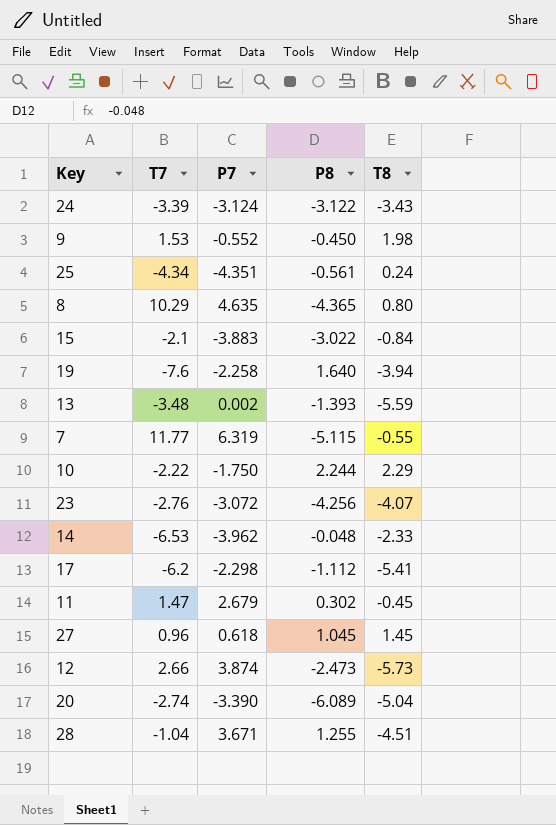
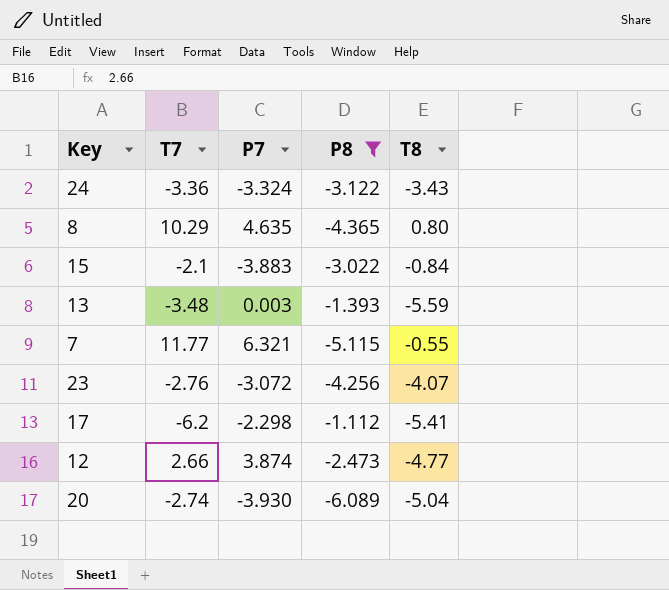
filter: none -> P8 <= -1.112
24 | T7: -3.39 -> -3.36
24 | P7: -3.124 -> -3.324
13 | P7: 0.002 -> 0.003
7 | P7: 6.319 -> 6.321
12 | T8: -5.73 -> -4.77
20 | P7: -3.390 -> -3.930

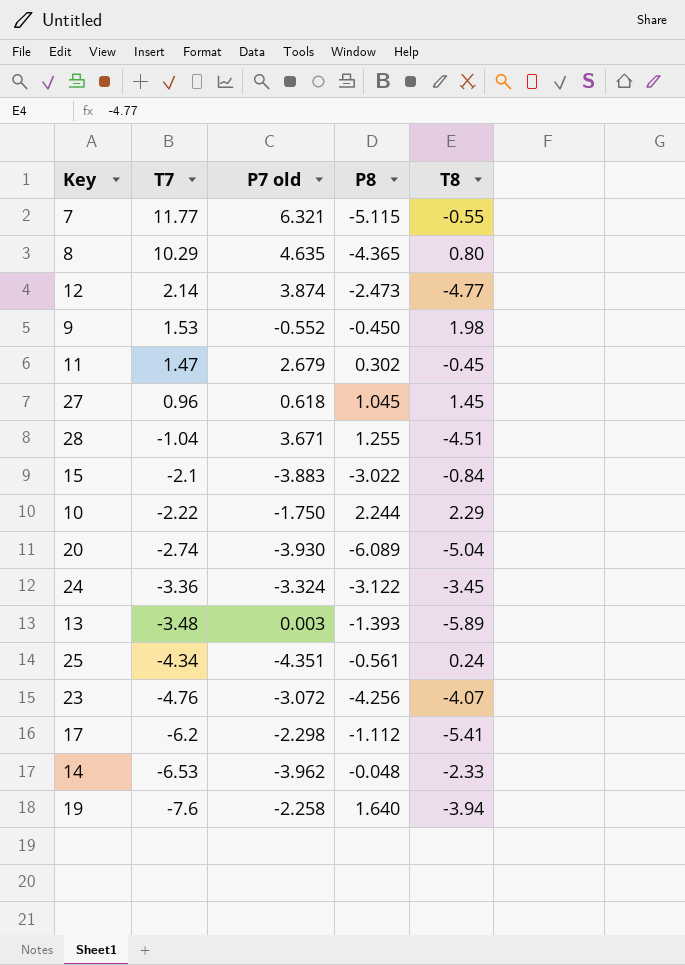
filter: P8 <= -1.112 -> none
row order: none -> T7 descending
column name: P7 -> P7 old
12 | T7: 2.66 -> 2.14
24 | T8: -3.43 -> -3.45
13 | T8: -5.59 -> -5.89
23 | T7: -2.76 -> -4.76

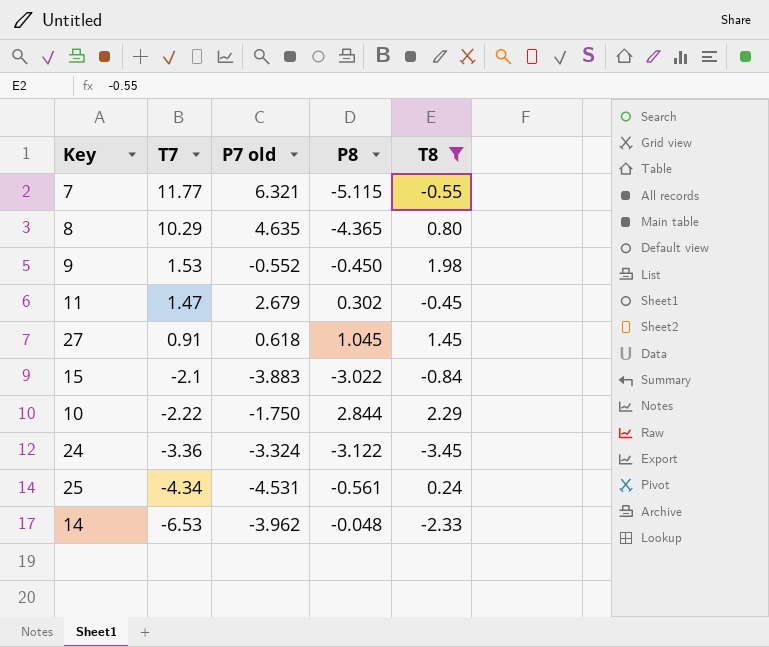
filter: none -> T8 >= -3.45
27 | T7: 0.96 -> 0.91
10 | P8: 2.244 -> 2.844
25 | P7 old: -4.351 -> -4.531

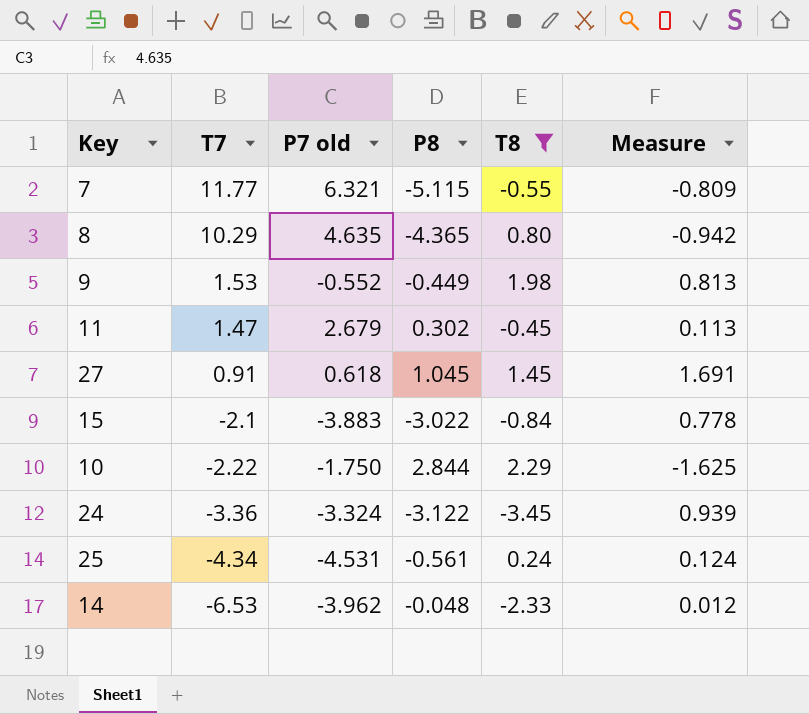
column Measure | formula: none -> [P8] / [P7 old]
9 | P8: -0.450 -> -0.449

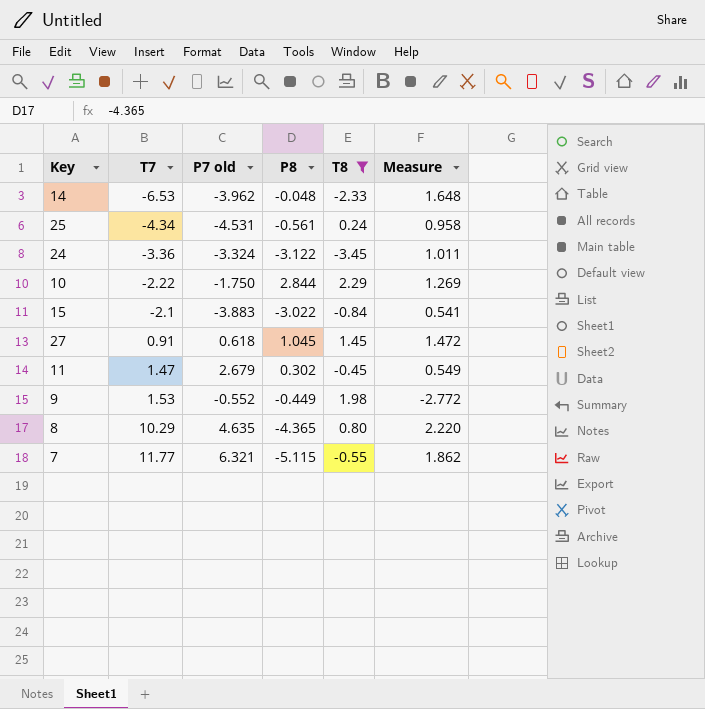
row order: T7 descending -> T7 ascending
column Measure | formula: [P8] / [P7 old] -> [T7] / [P7 old]

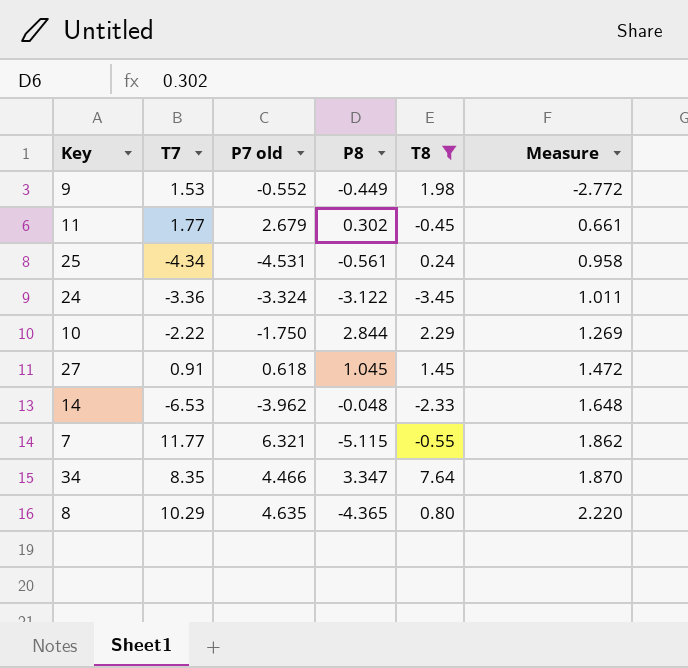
row order: T7 ascending -> Measure ascending
row 15: -2.1 | -3.883 | -3.022 | -0.84 | 0.541 -> none
11 | T7: 1.47 -> 1.77
11 | Measure: 0.549 -> 0.661
row 34: none -> 8.35 | 4.466 | 3.347 | 7.64 | 1.870

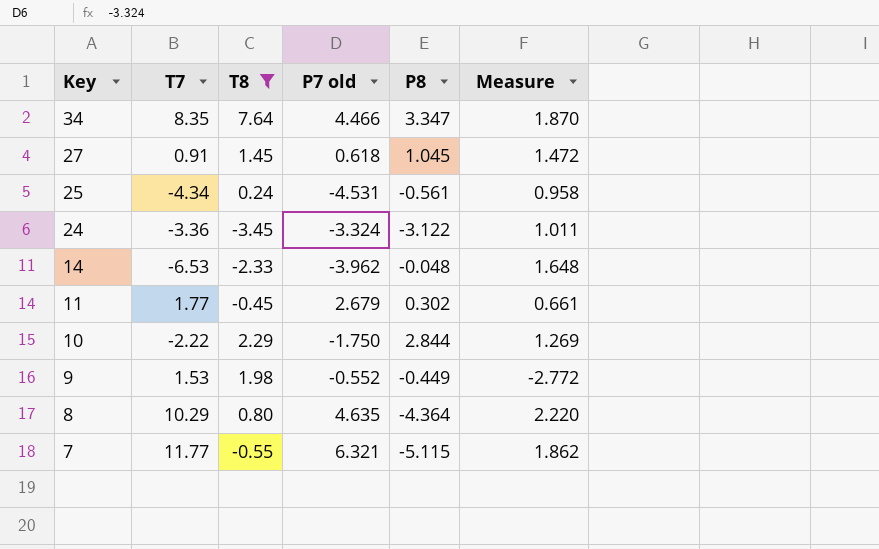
row order: Measure ascending -> Key descending
column T8 | position: 5 -> 3
8 | P8: -4.365 -> -4.364

